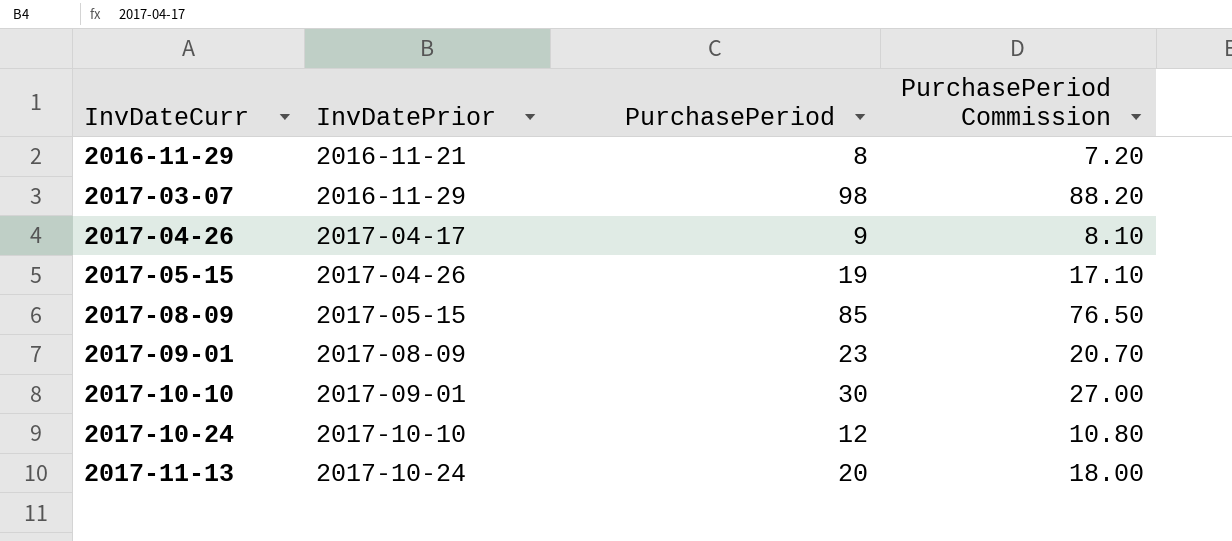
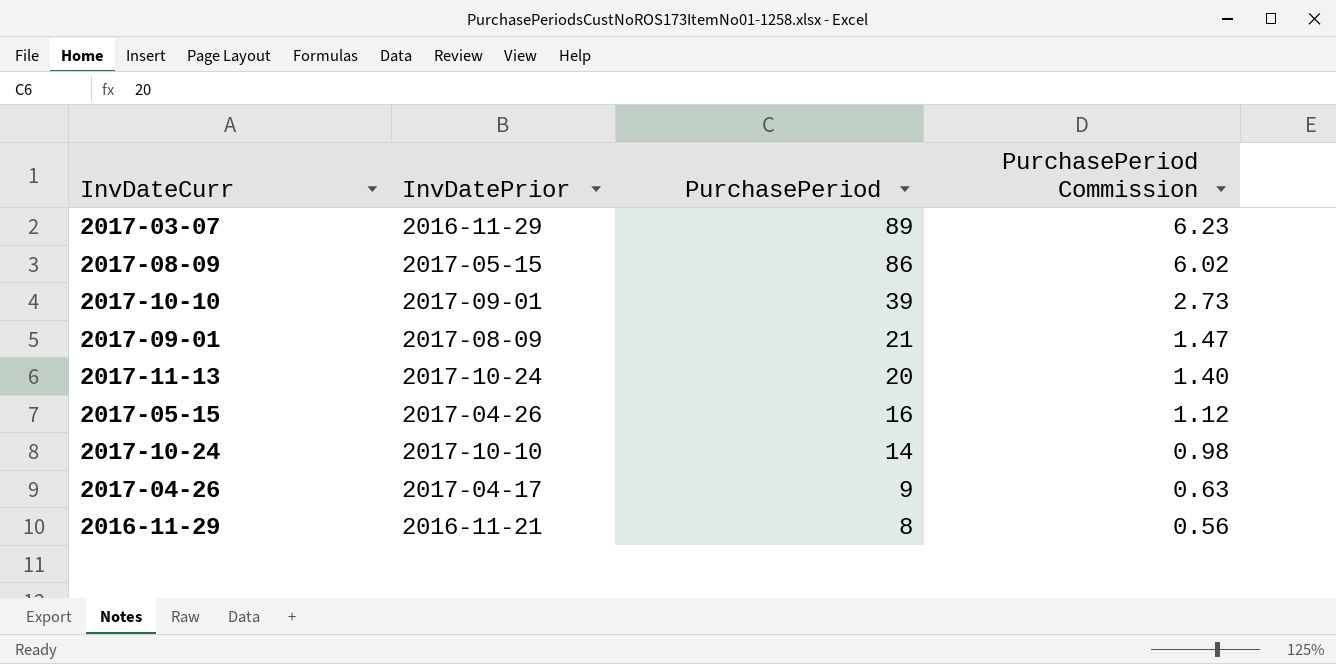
row order: InvDateCurr ascending -> PurchasePeriod descending
column PurchasePeriod Commission | formula: [PurchasePeriod] * 0.9 -> [PurchasePeriod] * 0.07
2017-03-07 | PurchasePeriod: 98 -> 89
2017-08-09 | PurchasePeriod: 85 -> 86
2017-10-10 | PurchasePeriod: 30 -> 39
2017-09-01 | PurchasePeriod: 23 -> 21
2017-05-15 | PurchasePeriod: 19 -> 16
2017-10-24 | PurchasePeriod: 12 -> 14

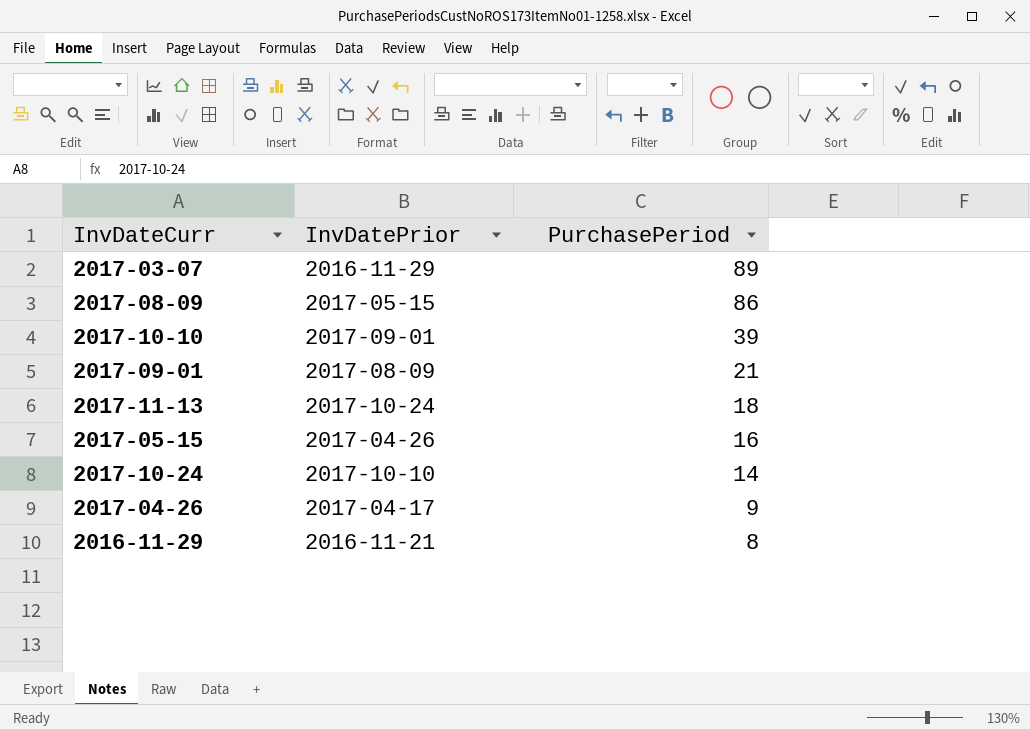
column PurchasePeriod Commission | formula: [PurchasePeriod] * 0.07 -> none
2017-11-13 | PurchasePeriod: 20 -> 18

